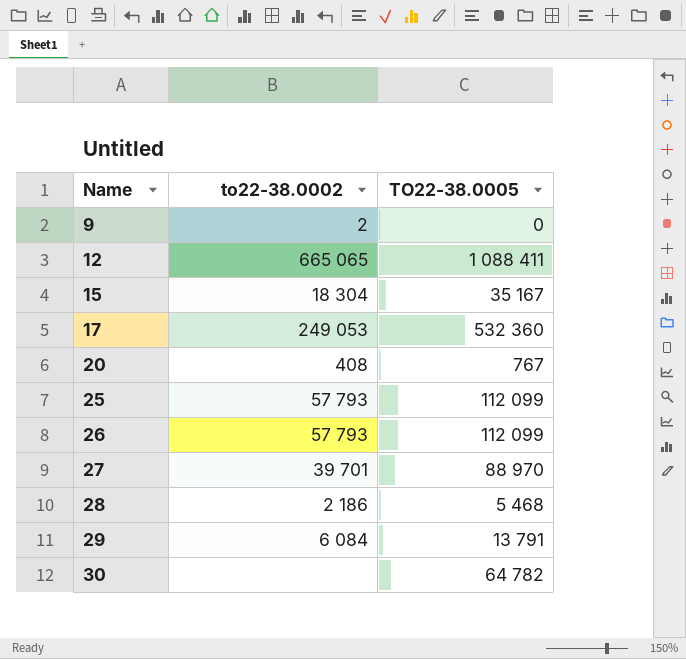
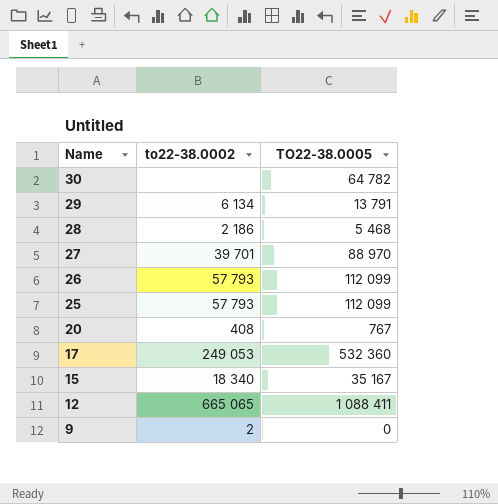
row order: Name ascending -> Name descending
29 | to22-38.0002: 6 084 -> 6 134
15 | to22-38.0002: 18 304 -> 18 340

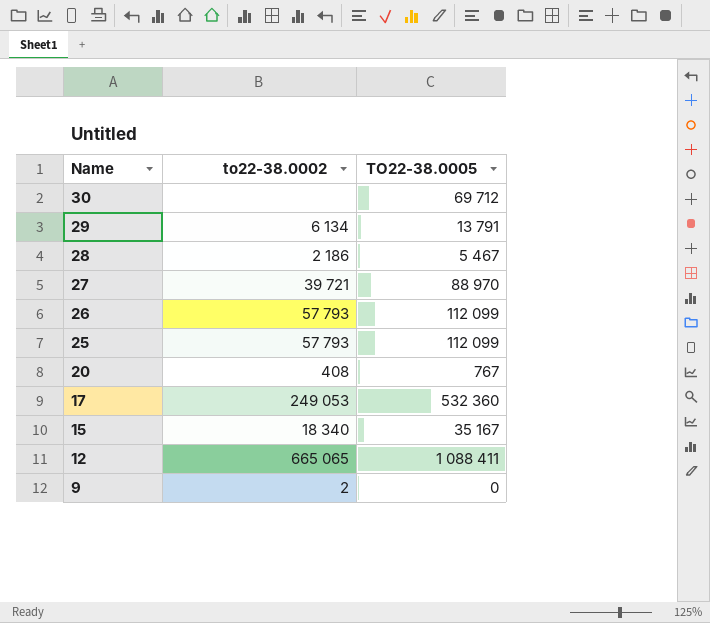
30 | TO22-38.0005: 64 782 -> 69 712
28 | TO22-38.0005: 5 468 -> 5 467
27 | to22-38.0002: 39 701 -> 39 721

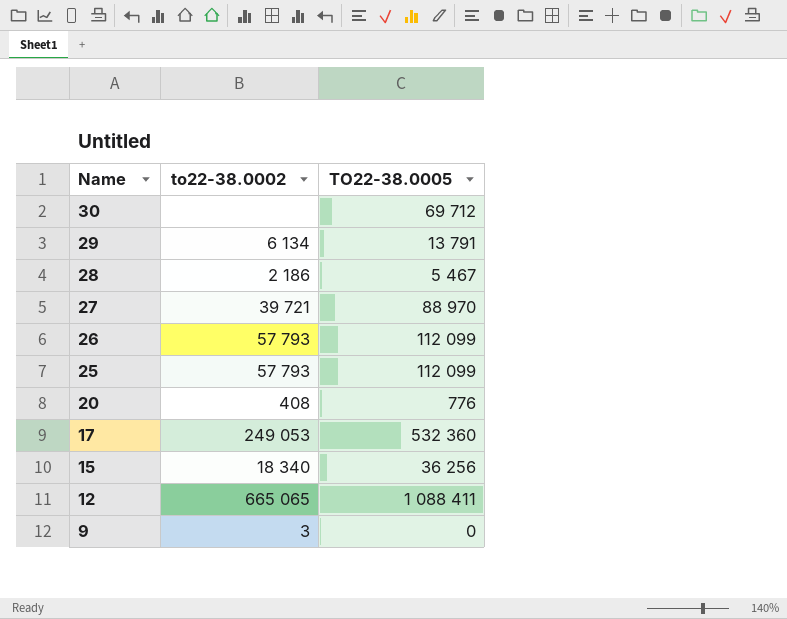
20 | TO22-38.0005: 767 -> 776
15 | TO22-38.0005: 35 167 -> 36 256
9 | to22-38.0002: 2 -> 3

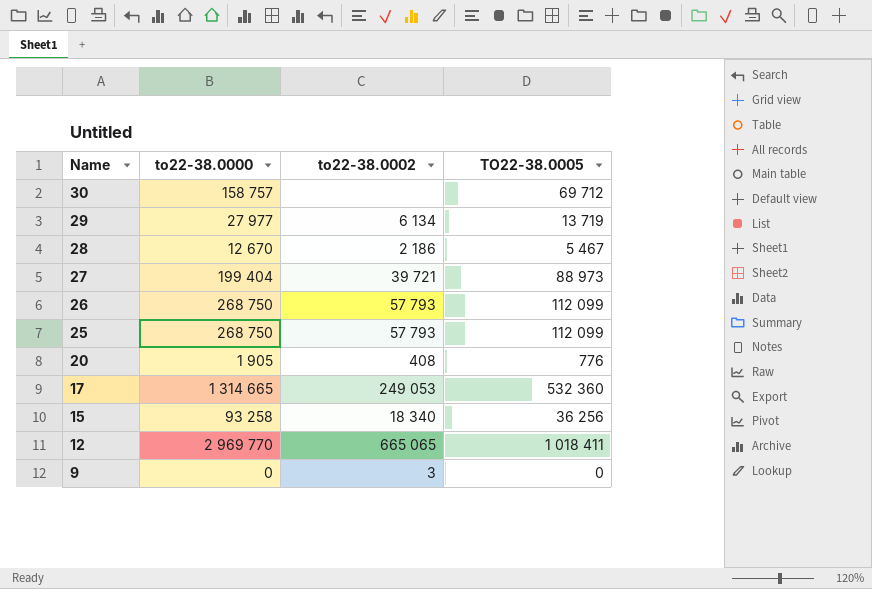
column to22-38.0000 | position: none -> 2
29 | TO22-38.0005: 13 791 -> 13 719
27 | TO22-38.0005: 88 970 -> 88 973
12 | TO22-38.0005: 1 088 411 -> 1 018 411

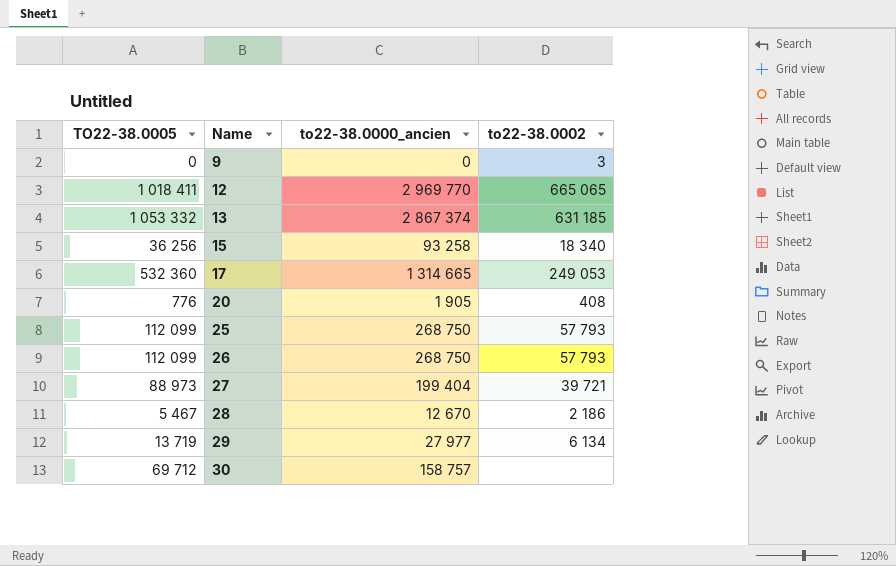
row order: Name descending -> Name ascending
column TO22-38.0005 | position: 4 -> 1
column name: to22-38.0000 -> to22-38.0000_ancien
row 13: none -> 1 053 332 | 2 867 374 | 631 185

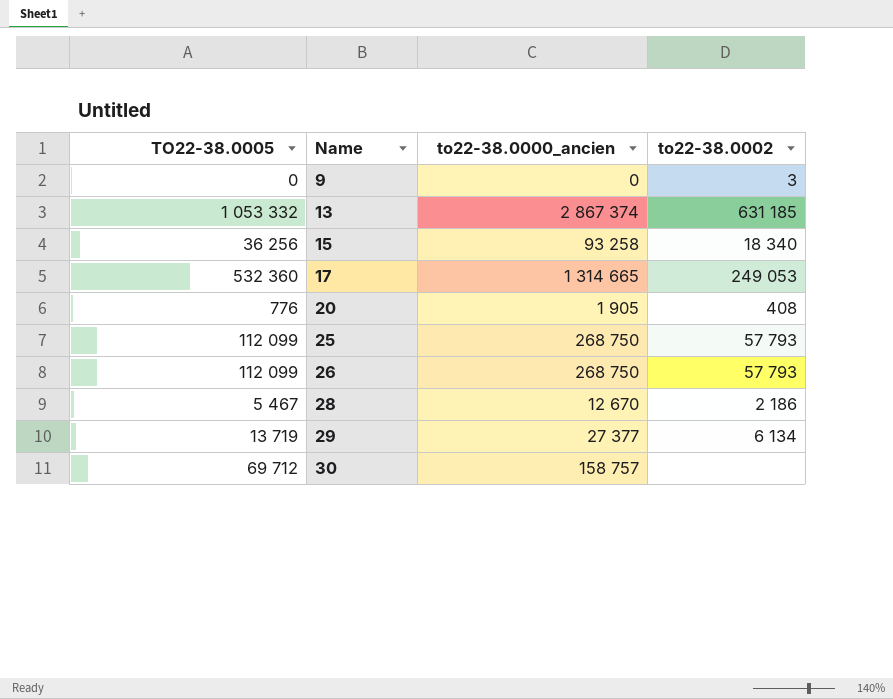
row 12: 1 018 411 | 2 969 770 | 665 065 -> none
row 27: 88 973 | 199 404 | 39 721 -> none
29 | to22-38.0000_ancien: 27 977 -> 27 377

